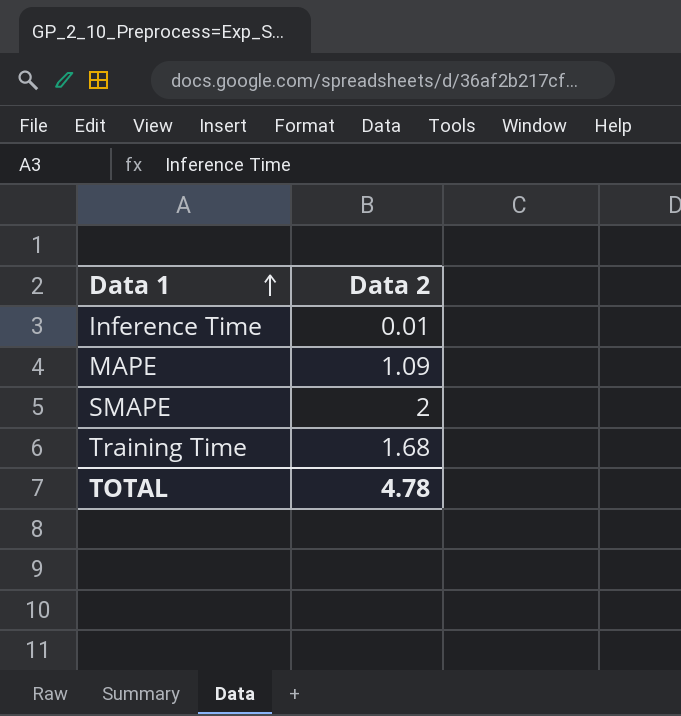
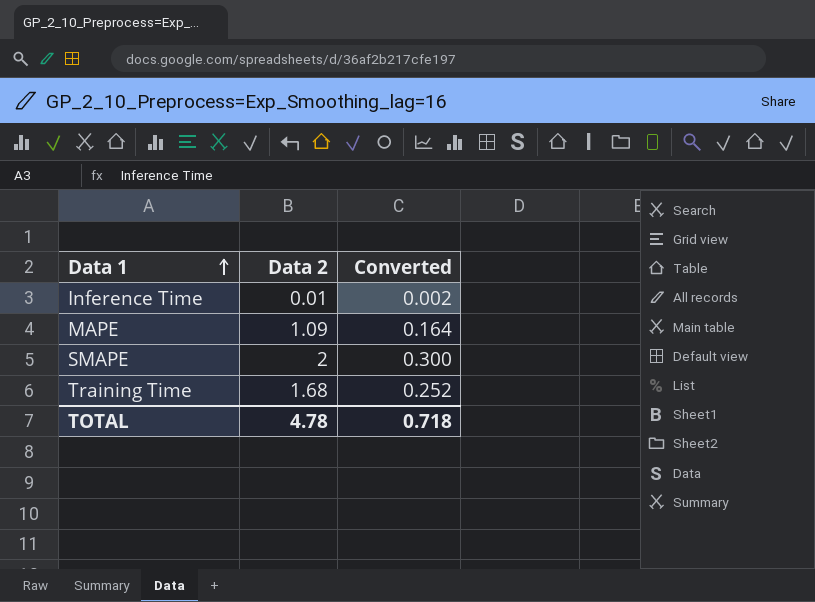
column Converted | formula: none -> [Data 2] * 0.15

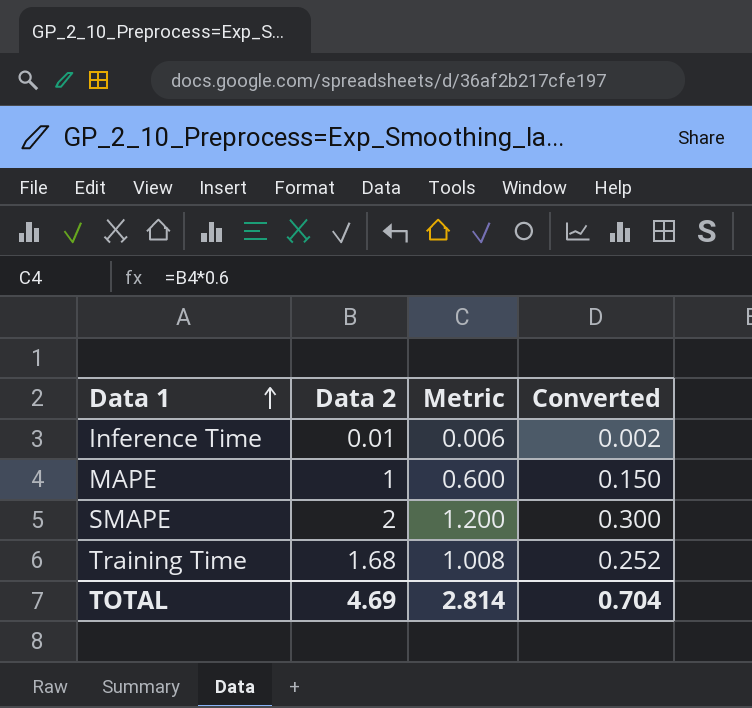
column Metric | formula: none -> [Data 2] * 0.6
MAPE | Data 2: 1.09 -> 1
MAPE | Converted: 0.164 -> 0.150
TOTAL | Data 2: 4.78 -> 4.69
TOTAL | Converted: 0.718 -> 0.704

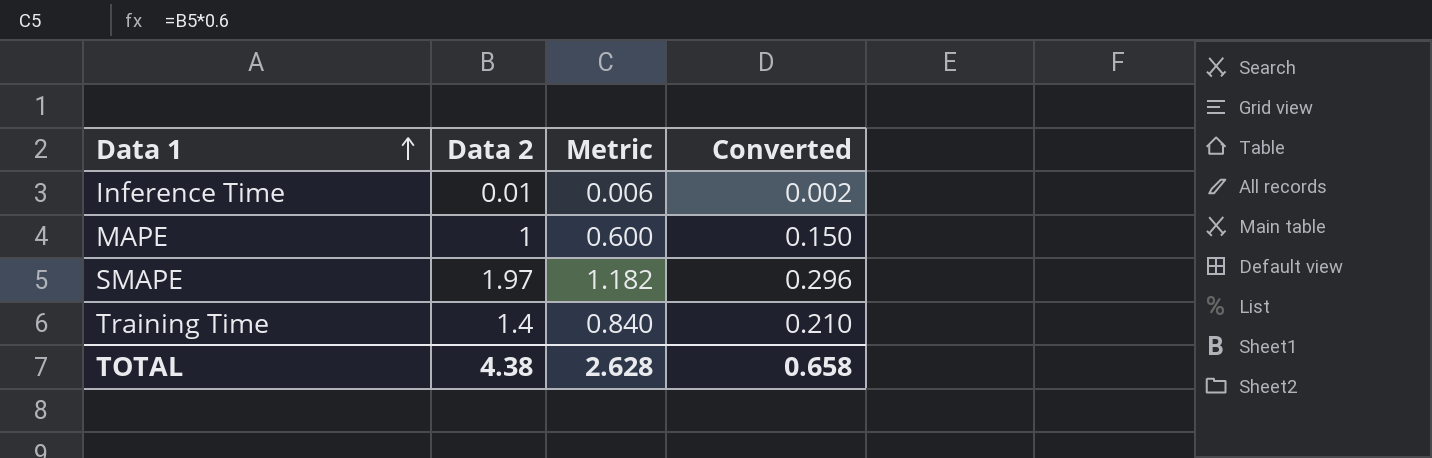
SMAPE | Data 2: 2 -> 1.97
SMAPE | Metric: 1.200 -> 1.182
SMAPE | Converted: 0.300 -> 0.296
Training Time | Data 2: 1.68 -> 1.4
Training Time | Metric: 1.008 -> 0.840
Training Time | Converted: 0.252 -> 0.210
TOTAL | Data 2: 4.69 -> 4.38
TOTAL | Metric: 2.814 -> 2.628
TOTAL | Converted: 0.704 -> 0.658

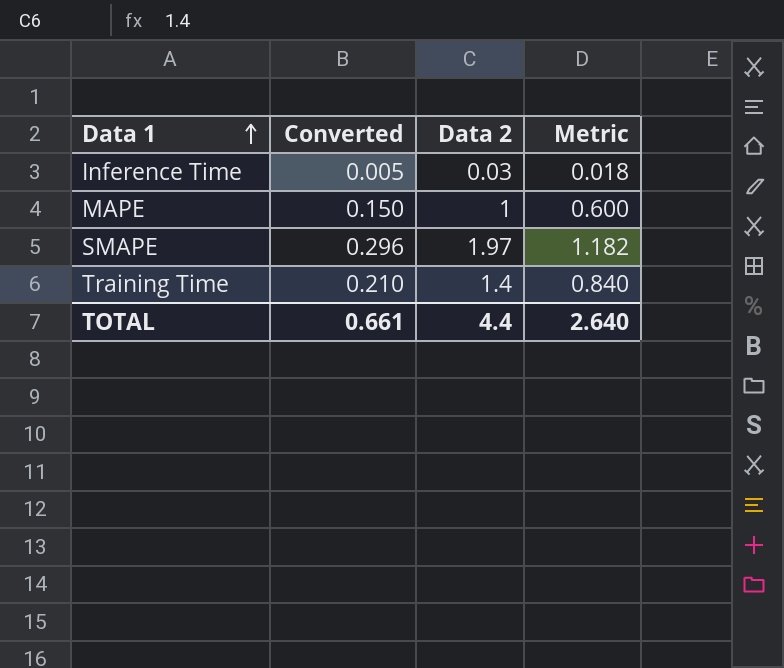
column Converted | position: 4 -> 2
Inference Time | Converted: 0.002 -> 0.005
Inference Time | Data 2: 0.01 -> 0.03
Inference Time | Metric: 0.006 -> 0.018
TOTAL | Converted: 0.658 -> 0.661
TOTAL | Data 2: 4.38 -> 4.4
TOTAL | Metric: 2.628 -> 2.640

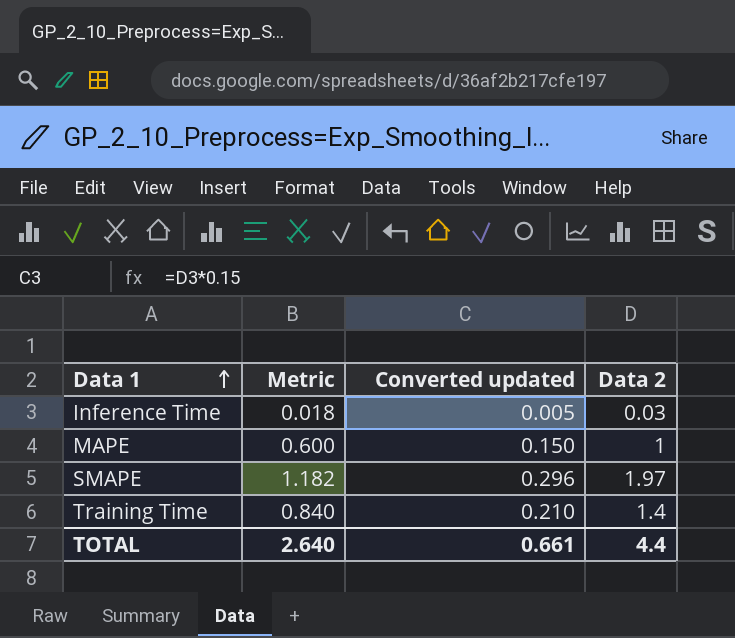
column Metric | position: 4 -> 2
column name: Converted -> Converted updated

